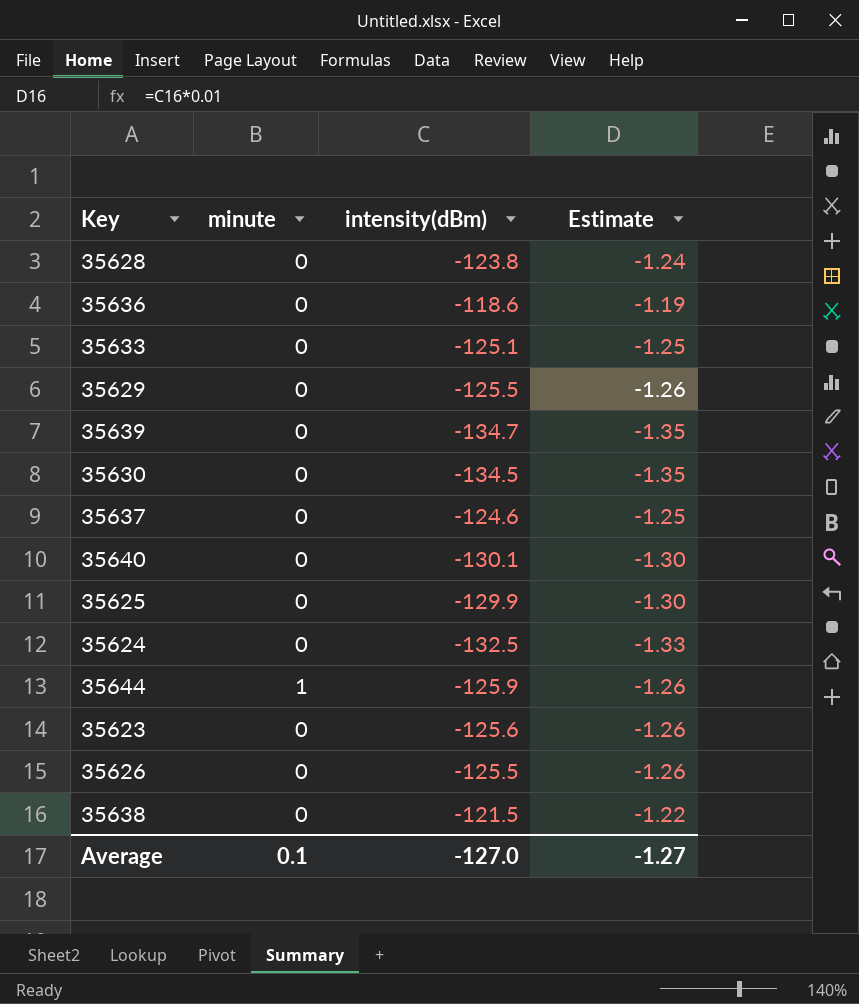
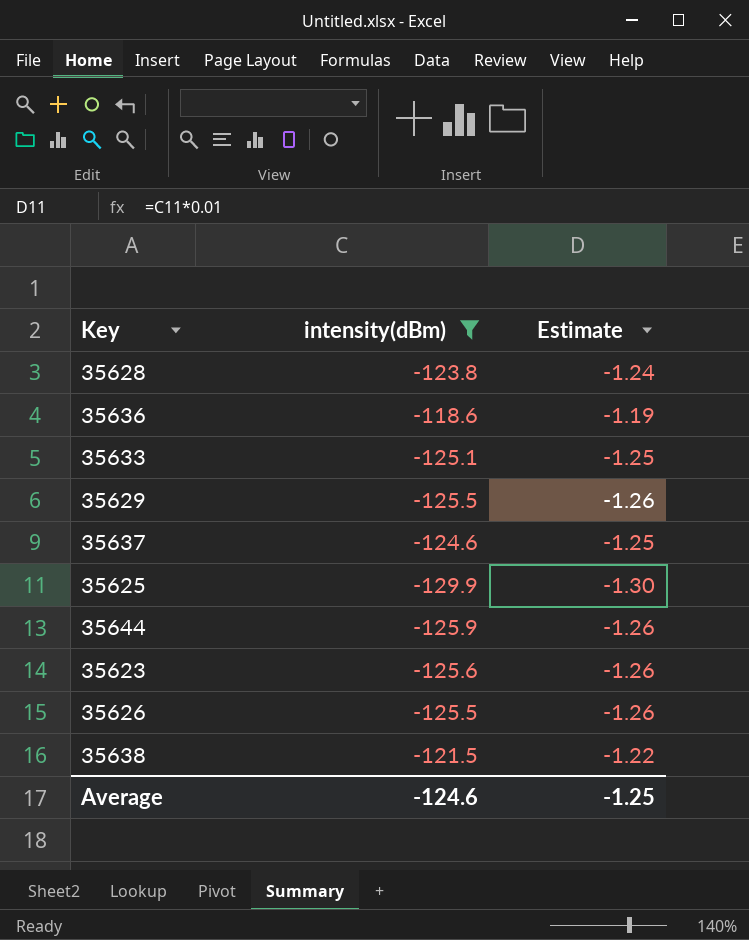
filter: none -> intensity(dBm) >= -129.9
column minute | position: 2 -> none
Average | intensity(dBm): -127.0 -> -124.6
Average | Estimate: -1.27 -> -1.25

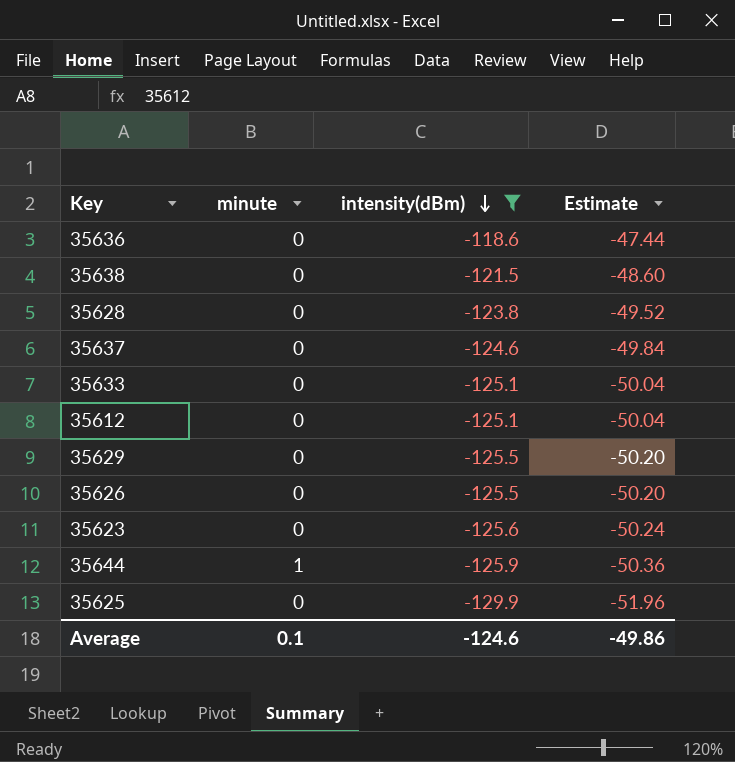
row order: none -> intensity(dBm) descending
column minute | position: none -> 2
column Estimate | formula: [intensity(dBm)] * 0.01 -> [intensity(dBm)] * 0.4
row 35612: none -> 0 | -125.1 | -50.04
Average | Estimate: -1.25 -> -49.86

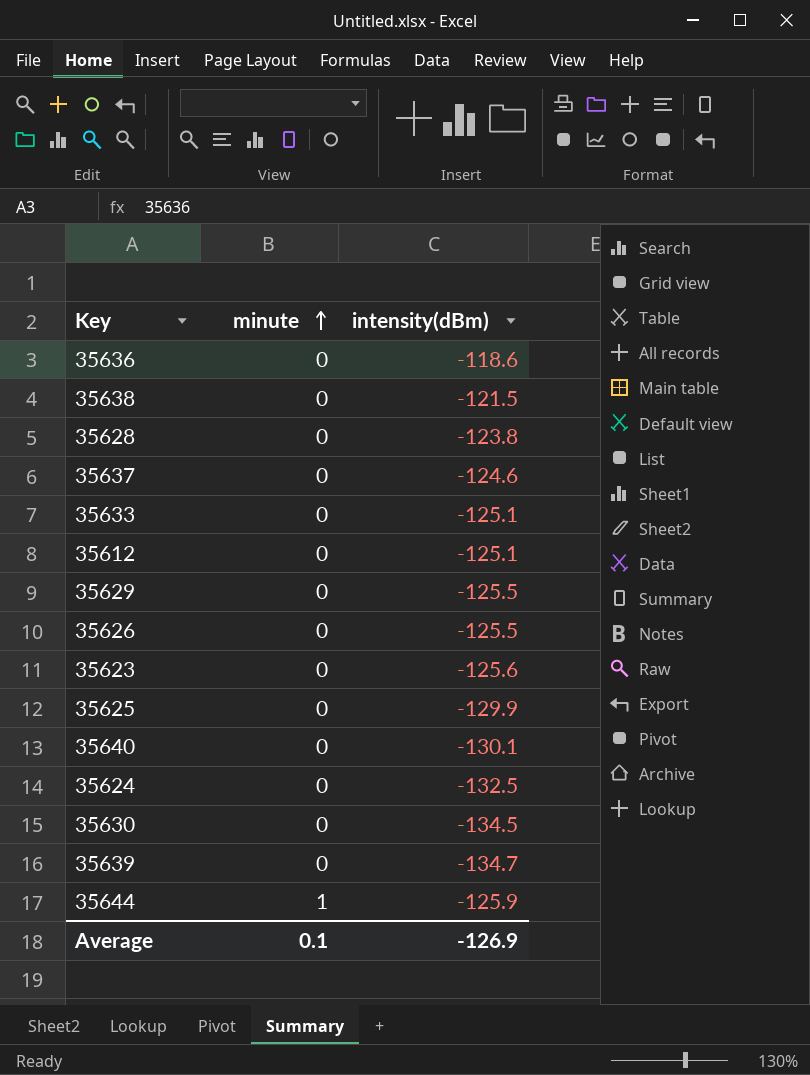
filter: intensity(dBm) >= -129.9 -> none
row order: intensity(dBm) descending -> minute ascending
column Estimate | formula: [intensity(dBm)] * 0.4 -> none
Average | intensity(dBm): -124.6 -> -126.9

